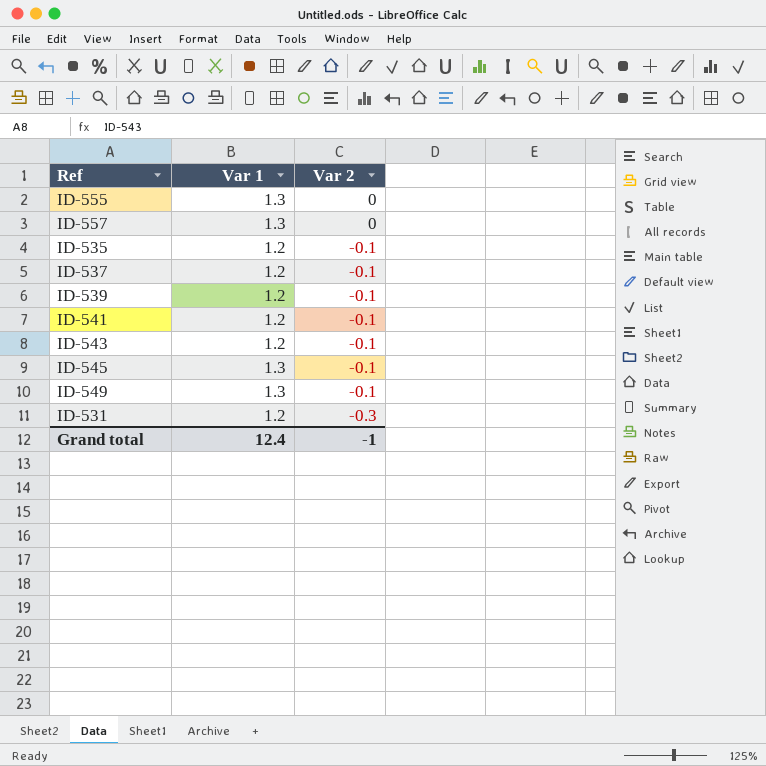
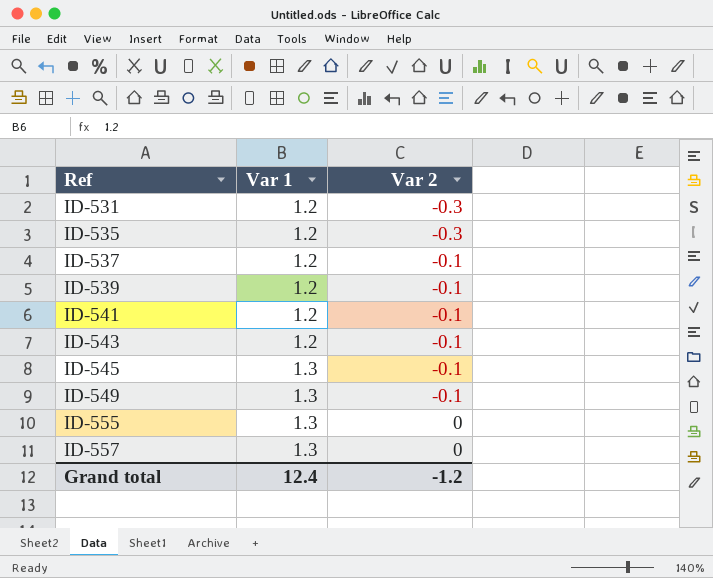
row order: Var 2 descending -> Ref ascending
ID-535 | Var 2: -0.1 -> -0.3
Grand total | Var 2: -1 -> -1.2

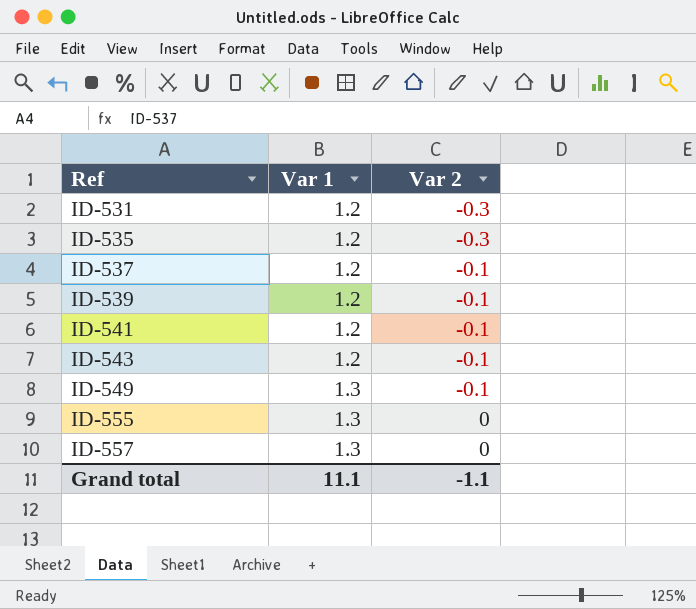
row ID-545: 1.3 | -0.1 -> none
Grand total | Var 1: 12.4 -> 11.1
Grand total | Var 2: -1.2 -> -1.1

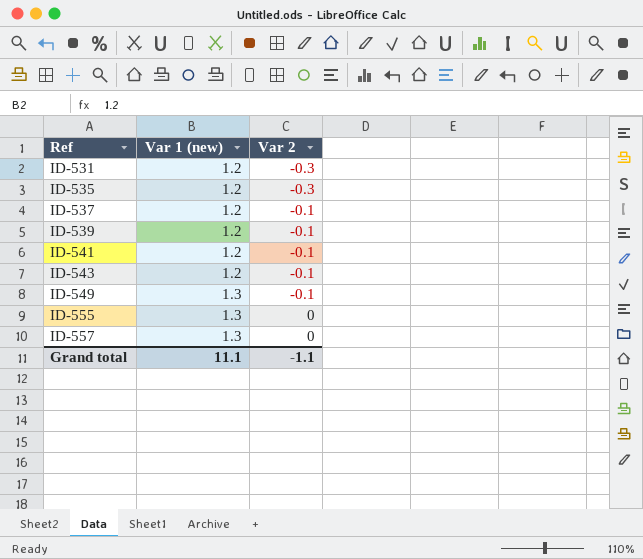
column name: Var 1 -> Var 1 (new)

